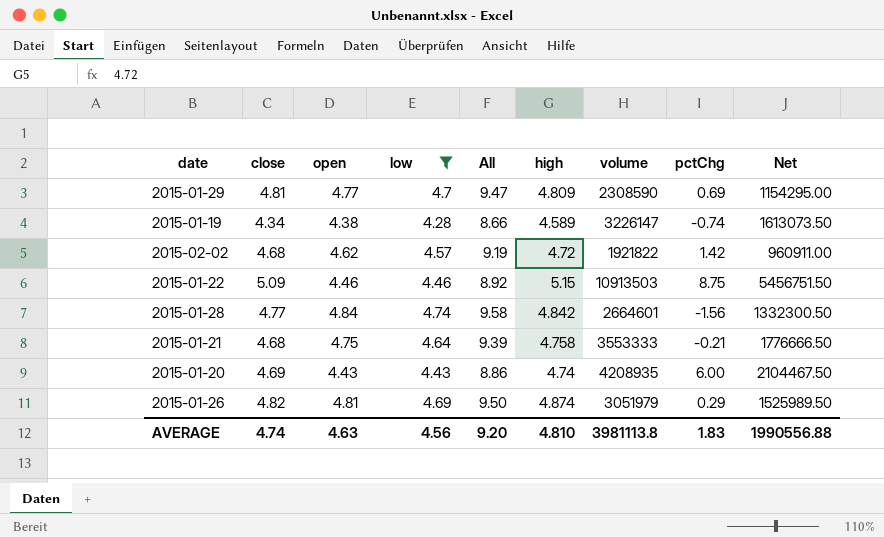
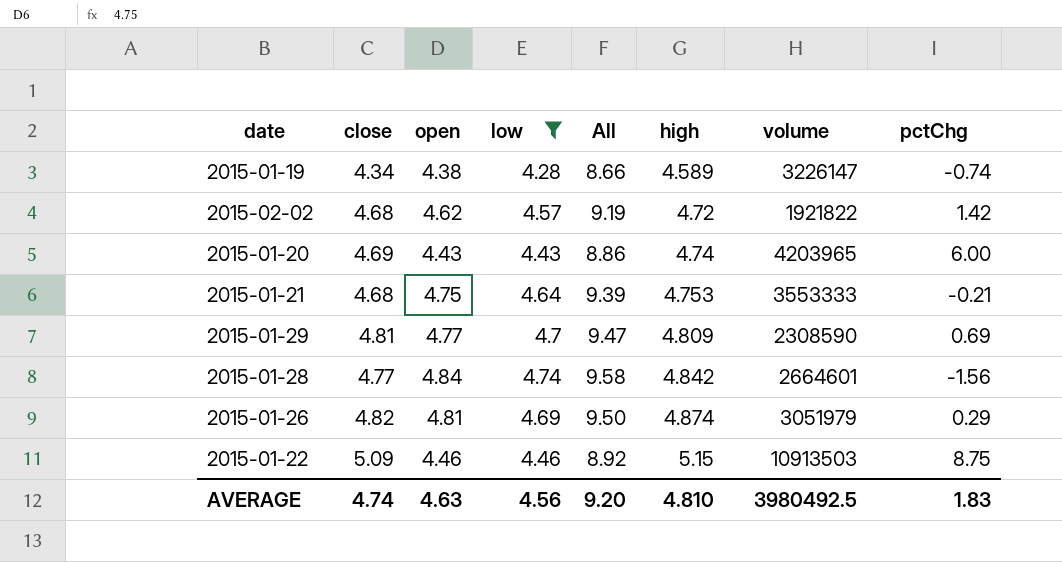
row order: none -> high ascending
column Net | formula: [volume] * 0.5 -> none
2015-01-20 | volume: 4208935 -> 4203965
2015-01-21 | high: 4.758 -> 4.753
AVERAGE | volume: 3981113.8 -> 3980492.5

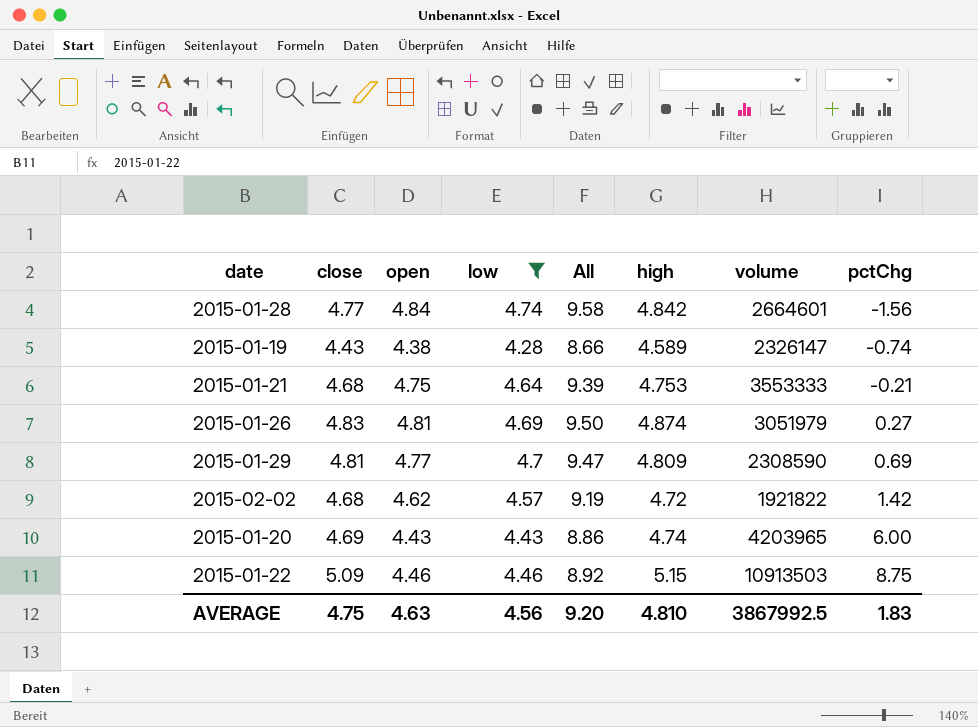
row order: high ascending -> pctChg ascending
2015-01-19 | close: 4.34 -> 4.43
2015-01-19 | volume: 3226147 -> 2326147
2015-01-26 | close: 4.82 -> 4.83
2015-01-26 | pctChg: 0.29 -> 0.27
AVERAGE | close: 4.74 -> 4.75
AVERAGE | volume: 3980492.5 -> 3867992.5

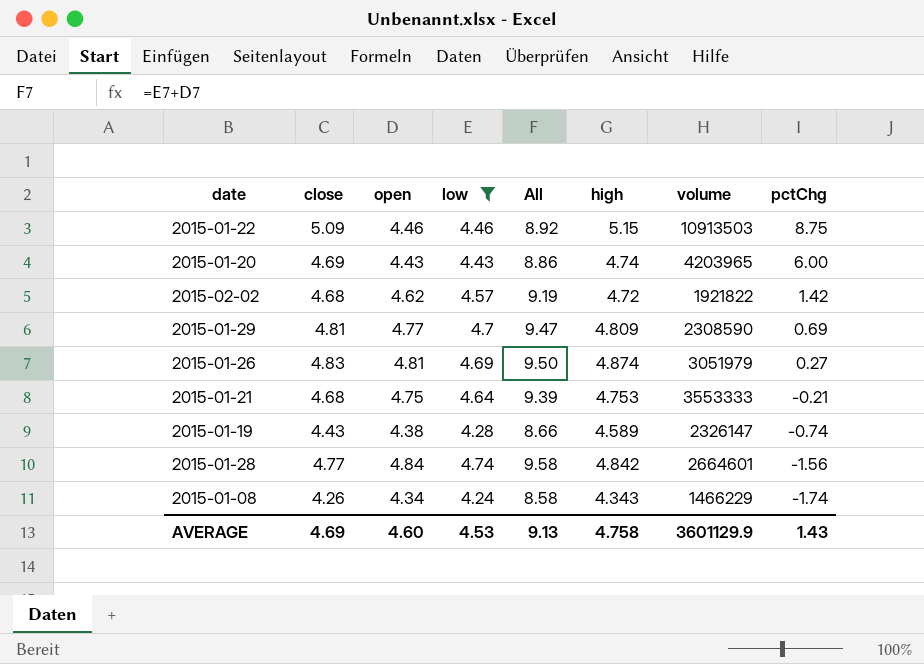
row order: pctChg ascending -> pctChg descending
row 2015-01-08: none -> 4.26 | 4.34 | 4.24 | 8.58 | 4.343 | 1466229 | -1.74
AVERAGE | close: 4.75 -> 4.69
AVERAGE | open: 4.63 -> 4.60
AVERAGE | low: 4.56 -> 4.53
AVERAGE | All: 9.20 -> 9.13
AVERAGE | high: 4.810 -> 4.758
AVERAGE | volume: 3867992.5 -> 3601129.9
AVERAGE | pctChg: 1.83 -> 1.43

